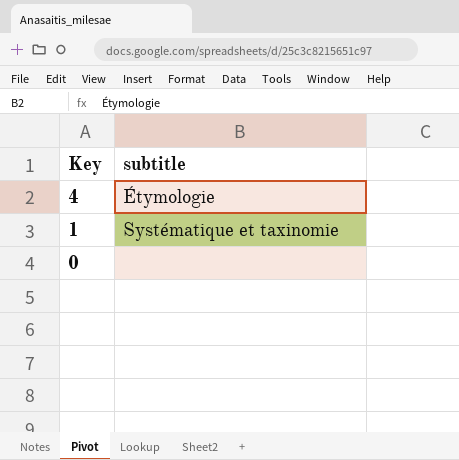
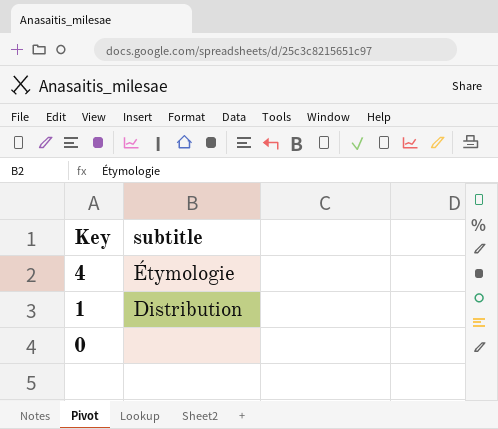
1 | subtitle: Systématique et taxinomie -> Distribution

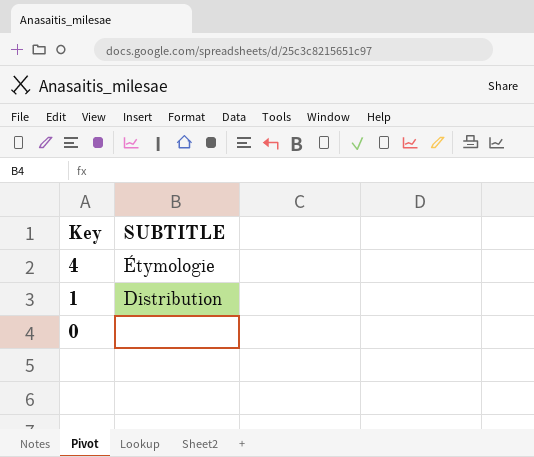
column name: subtitle -> SUBTITLE

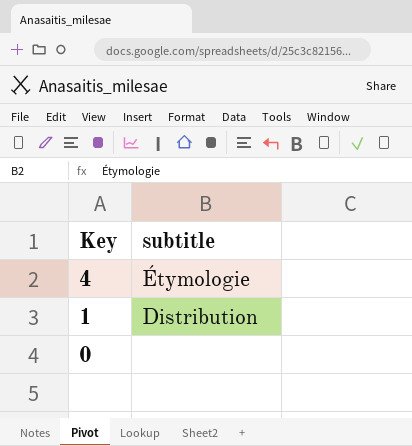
column name: SUBTITLE -> subtitle

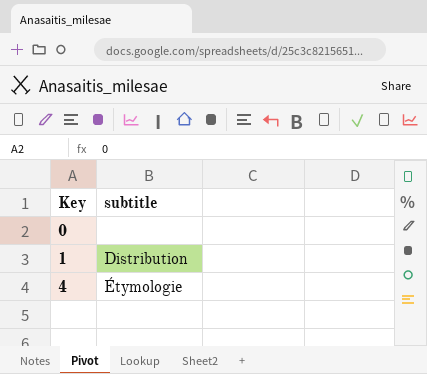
row order: Key descending -> Key ascending

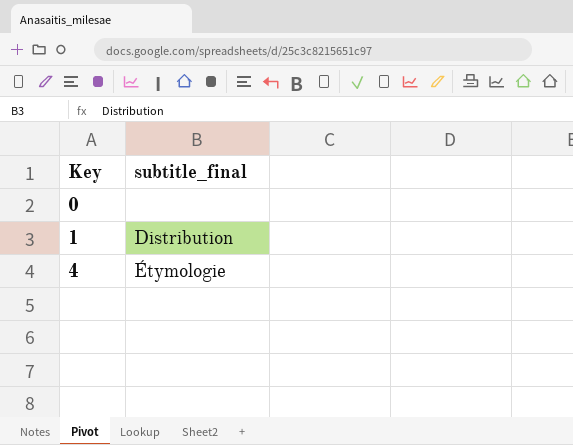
column name: subtitle -> subtitle_final

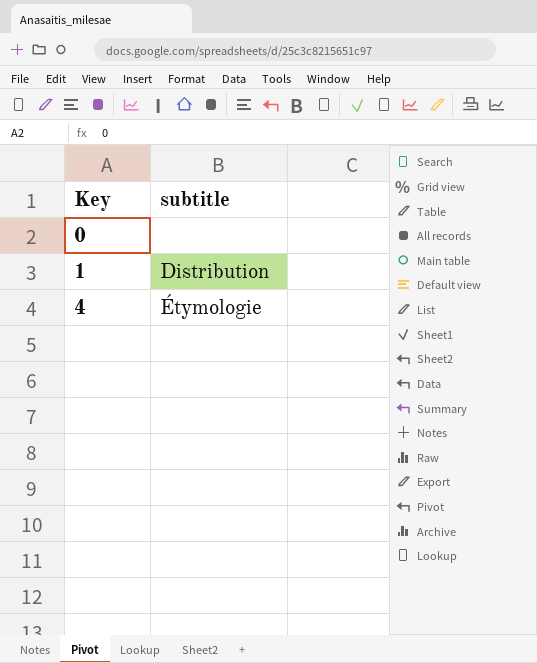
column name: subtitle_final -> subtitle

